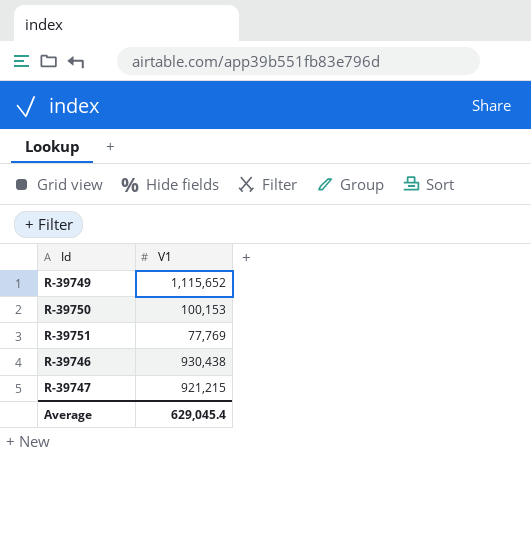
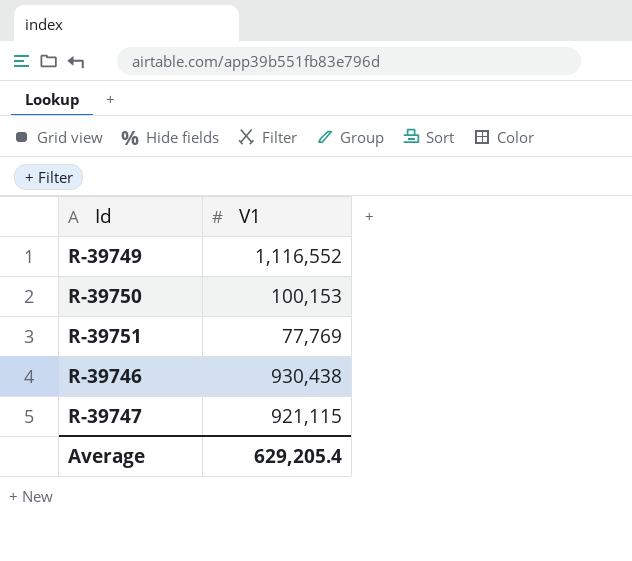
R-39749 | V1: 1,115,652 -> 1,116,552
R-39747 | V1: 921,215 -> 921,115
Average | V1: 629,045.4 -> 629,205.4

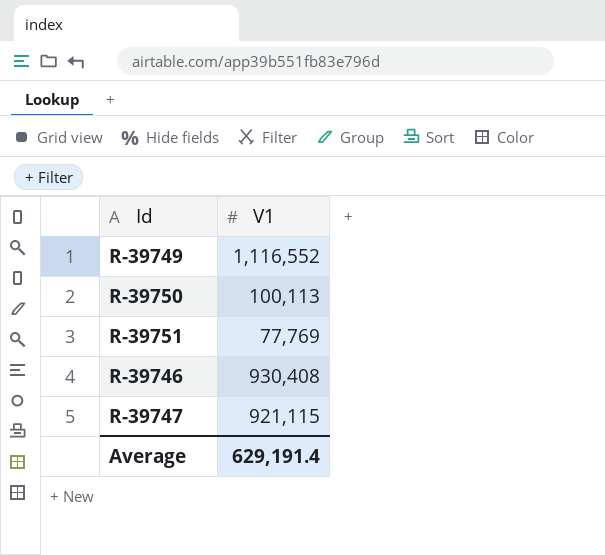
R-39750 | V1: 100,153 -> 100,113
R-39746 | V1: 930,438 -> 930,408
Average | V1: 629,205.4 -> 629,191.4

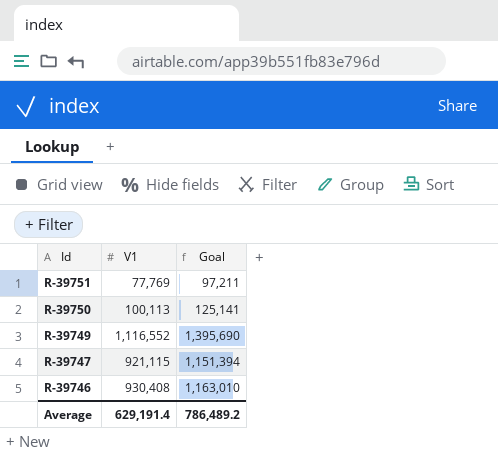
row order: none -> Id descending
column Goal | formula: none -> [V1] * 1.25

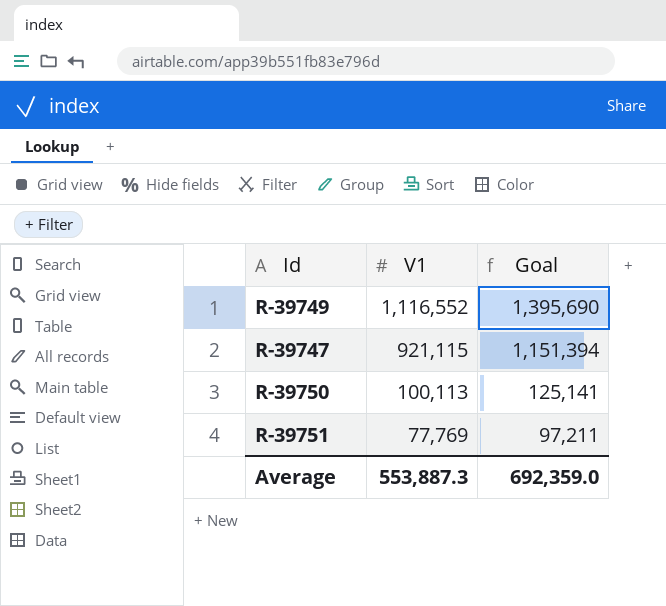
row order: Id descending -> V1 descending
row R-39746: 930,408 | 1,163,010 -> none
Average | V1: 629,191.4 -> 553,887.3
Average | Goal: 786,489.2 -> 692,359.0

